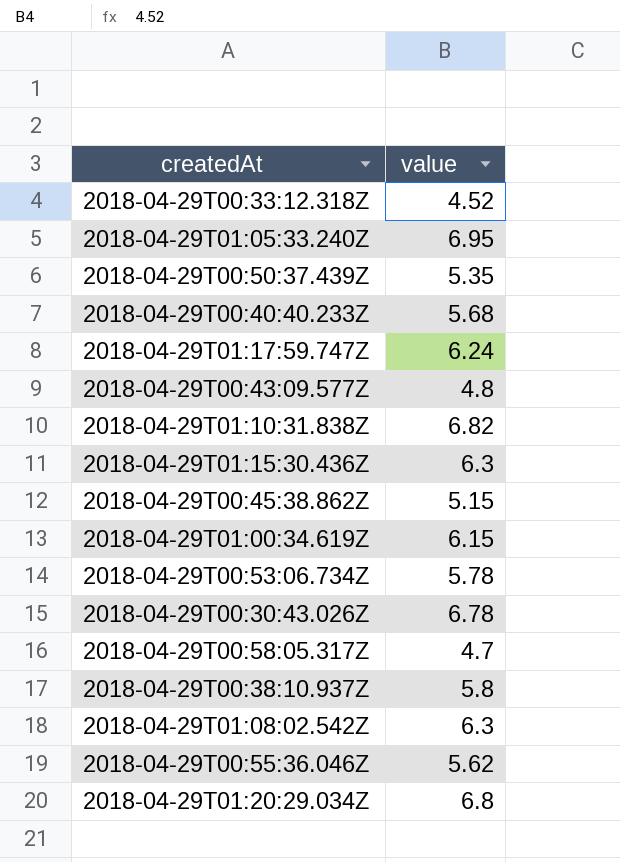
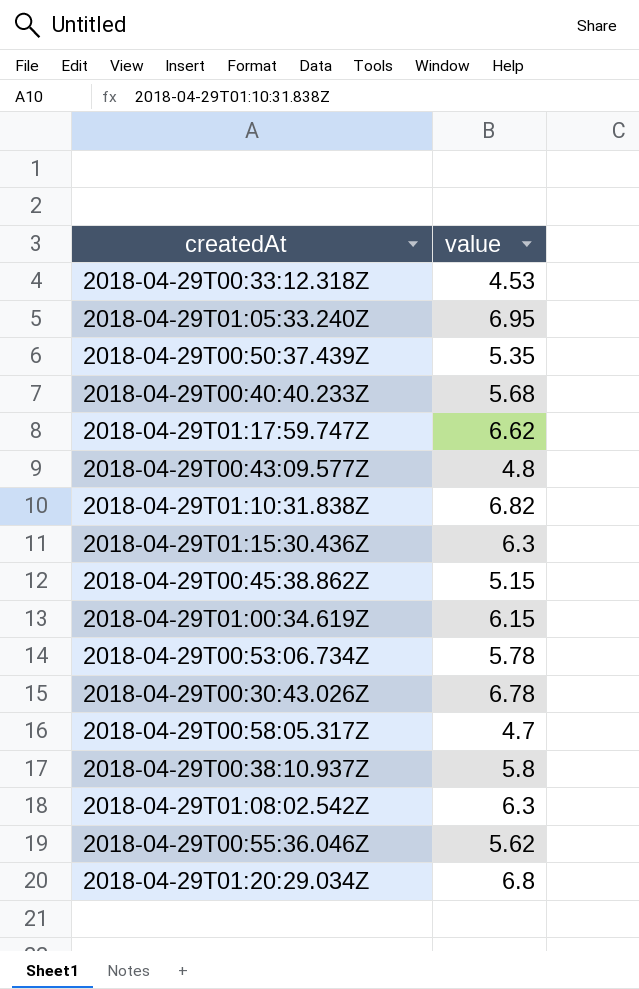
2018-04-29T00:33:12.318Z | value: 4.52 -> 4.53
2018-04-29T01:17:59.747Z | value: 6.24 -> 6.62

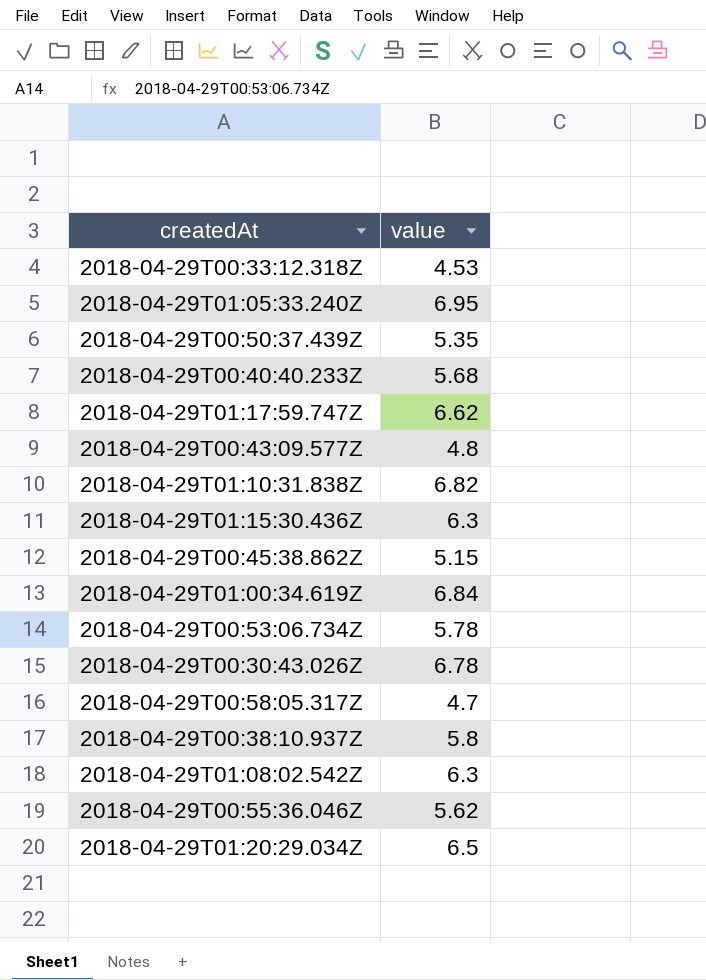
2018-04-29T01:00:34.619Z | value: 6.15 -> 6.84
2018-04-29T01:20:29.034Z | value: 6.8 -> 6.5

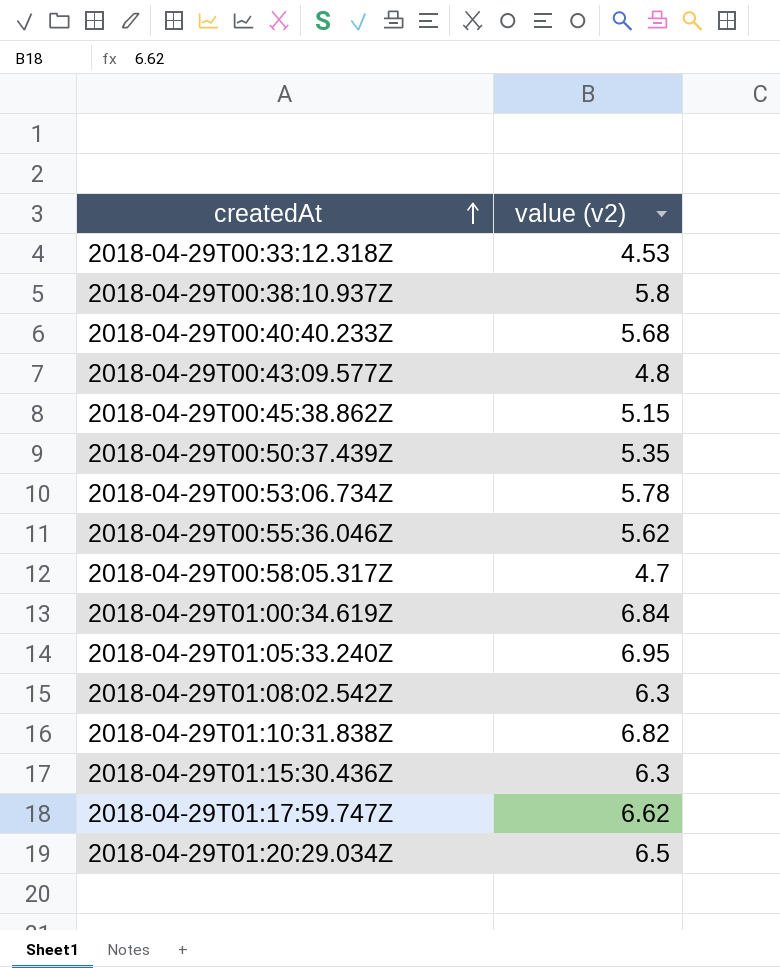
row order: none -> createdAt ascending
column name: value -> value (v2)
row 2018-04-29T00:30:43.026Z: 6.78 -> none

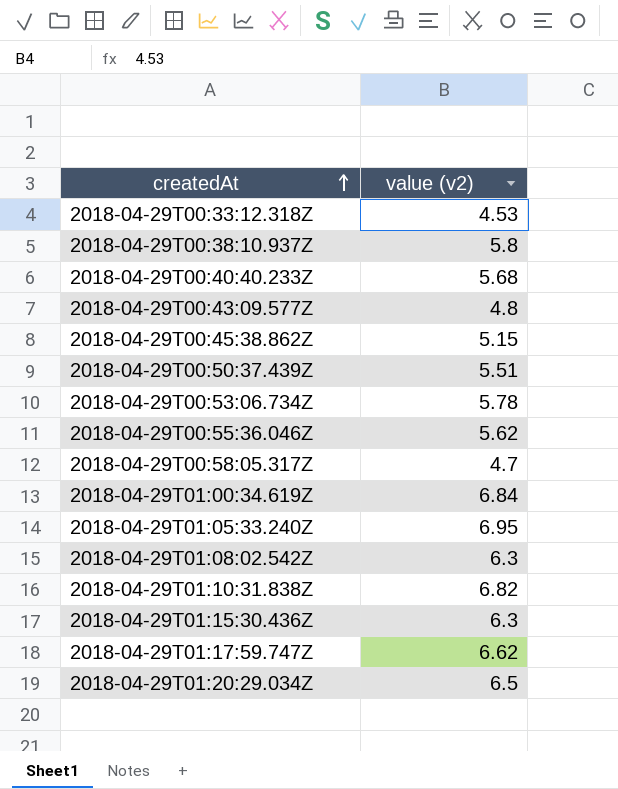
2018-04-29T00:50:37.439Z | value (v2): 5.35 -> 5.51

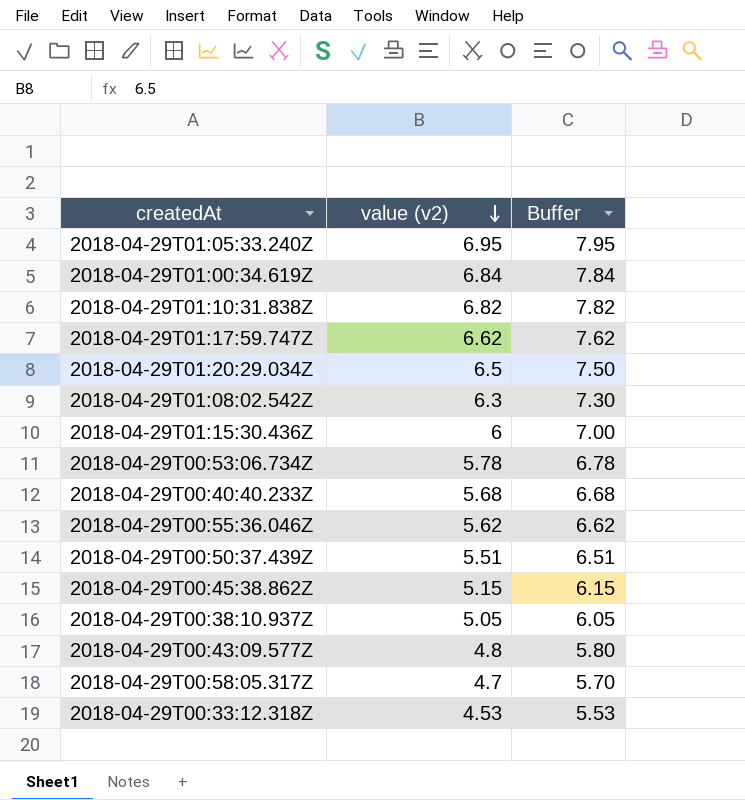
row order: createdAt ascending -> value (v2) descending
column Buffer | formula: none -> [value (v2)] + 1
2018-04-29T01:15:30.436Z | value (v2): 6.3 -> 6
2018-04-29T00:38:10.937Z | value (v2): 5.8 -> 5.05

